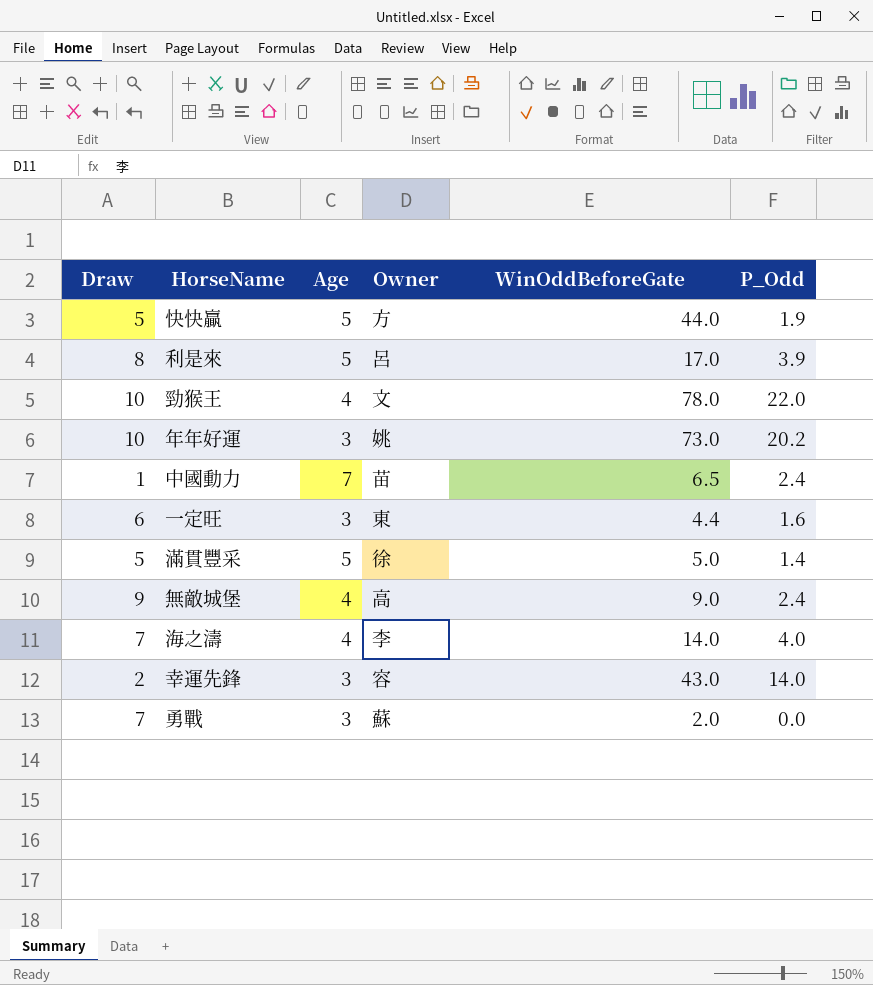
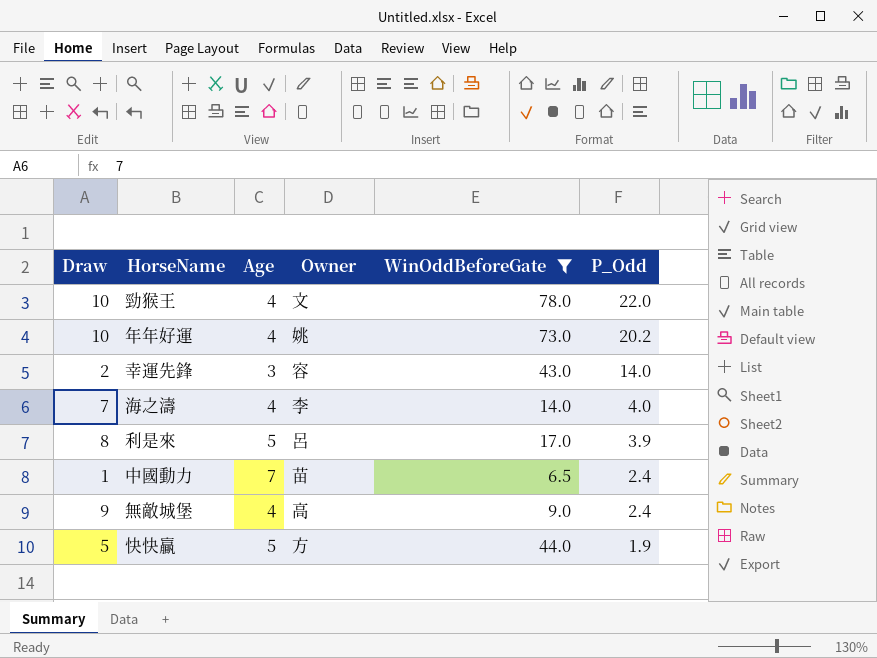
filter: none -> WinOddBeforeGate >= 6.5
row order: none -> P_Odd descending
年年好運 | Age: 3 -> 4

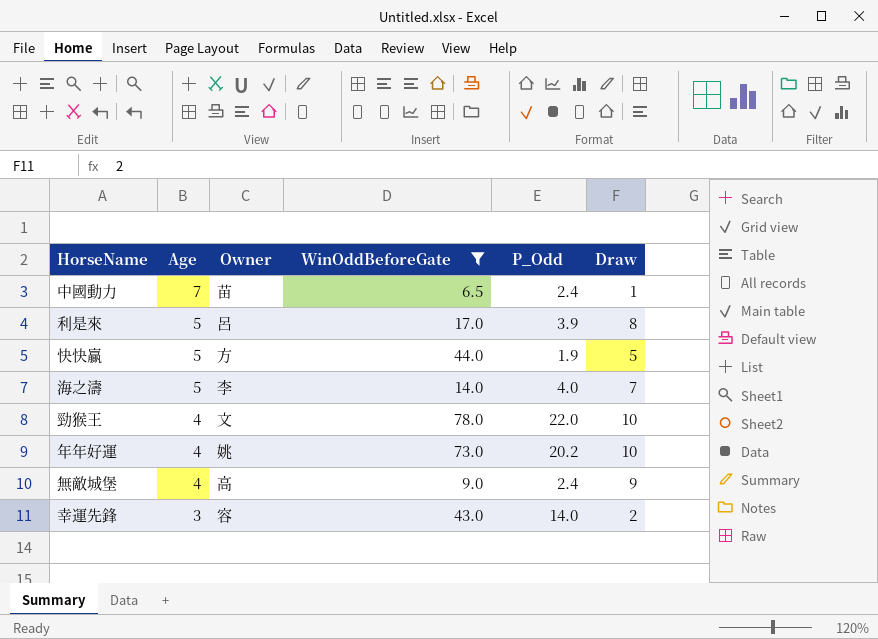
row order: P_Odd descending -> Age descending
column Draw | position: 1 -> 6
海之濤 | Age: 4 -> 5

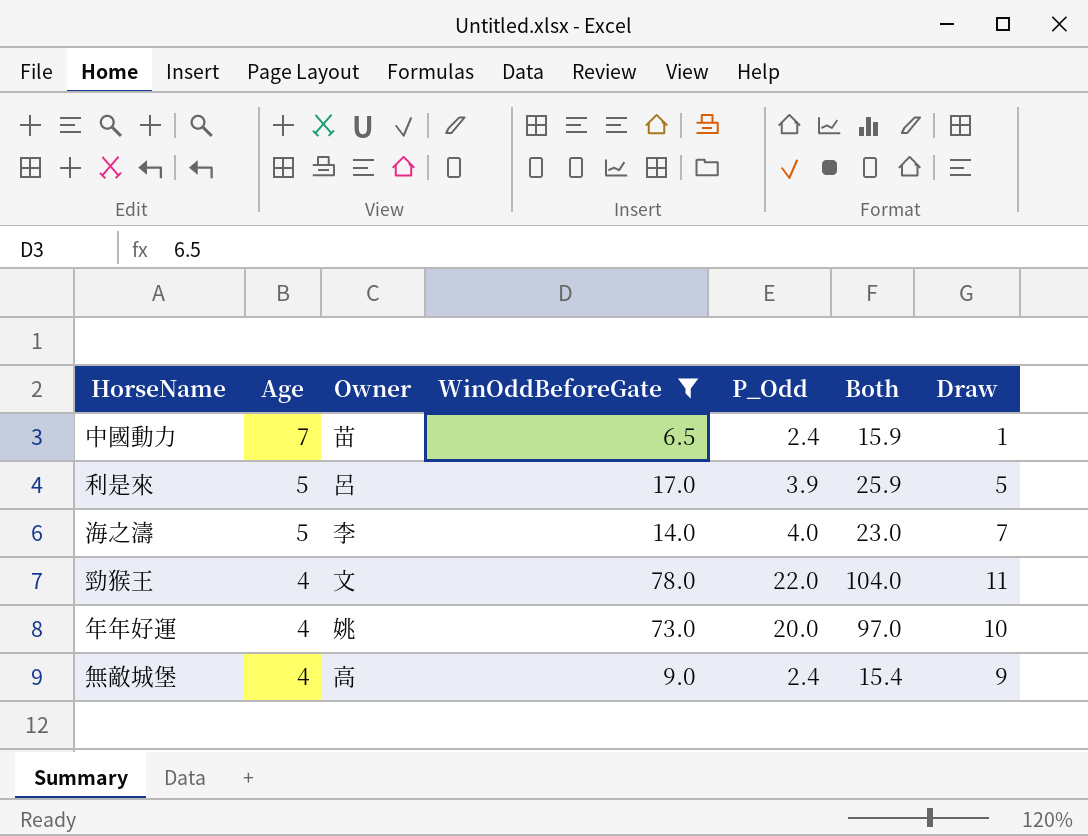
column Both | formula: none -> [Age] + [WinOddBeforeGate] + [P_Odd]
row 快快贏: 5 | 方 | 44.0 | 1.9 | 5 -> none
row 幸運先鋒: 3 | 容 | 43.0 | 14.0 | 2 -> none
利是來 | Draw: 8 -> 5
勁猴王 | Draw: 10 -> 11
年年好運 | P_Odd: 20.2 -> 20.0

